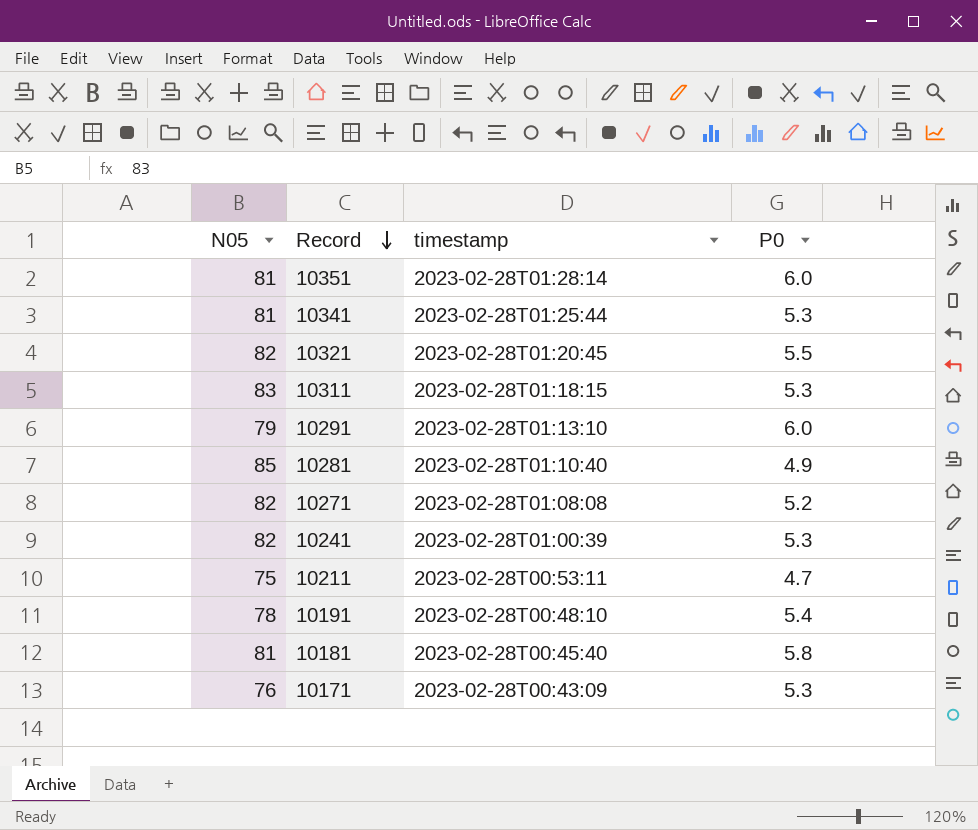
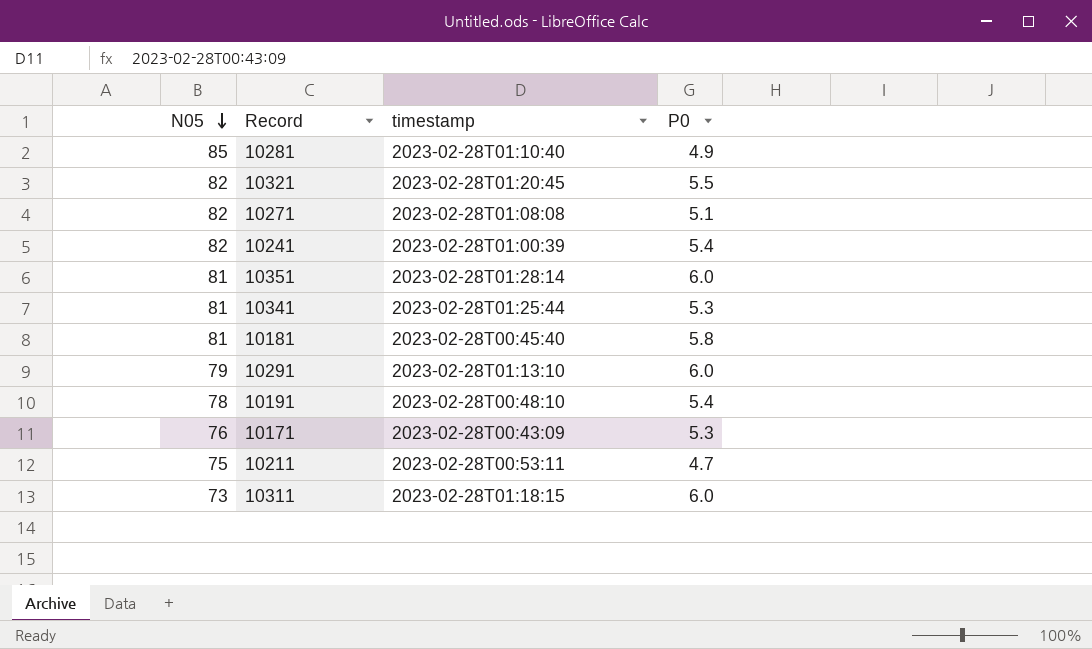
row order: Record descending -> N05 descending
10271 | P0: 5.2 -> 5.1
10241 | P0: 5.3 -> 5.4
10311 | N05: 83 -> 73
10311 | P0: 5.3 -> 6.0

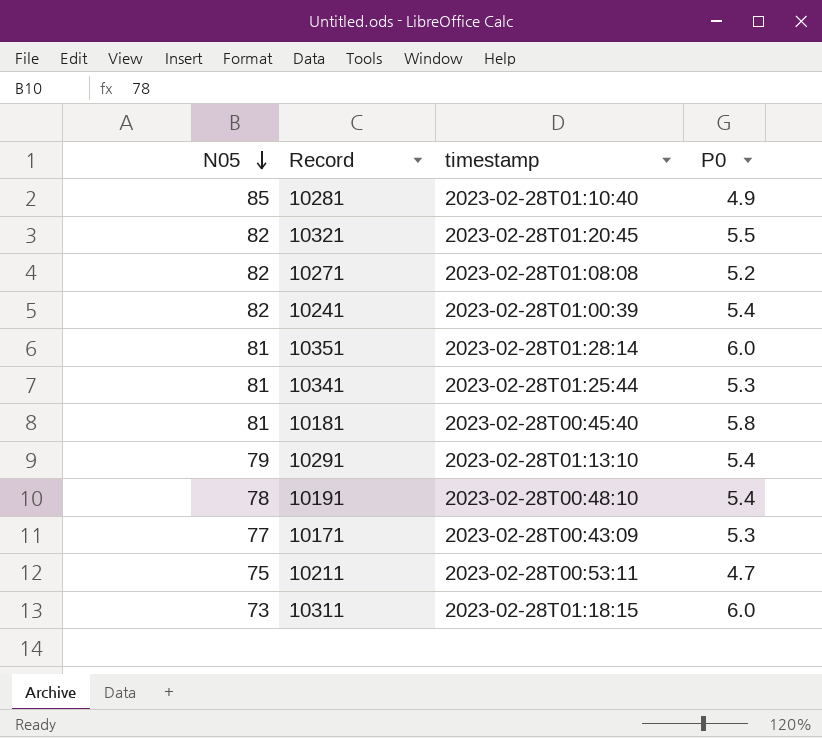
10271 | P0: 5.1 -> 5.2
10291 | P0: 6.0 -> 5.4
10171 | N05: 76 -> 77

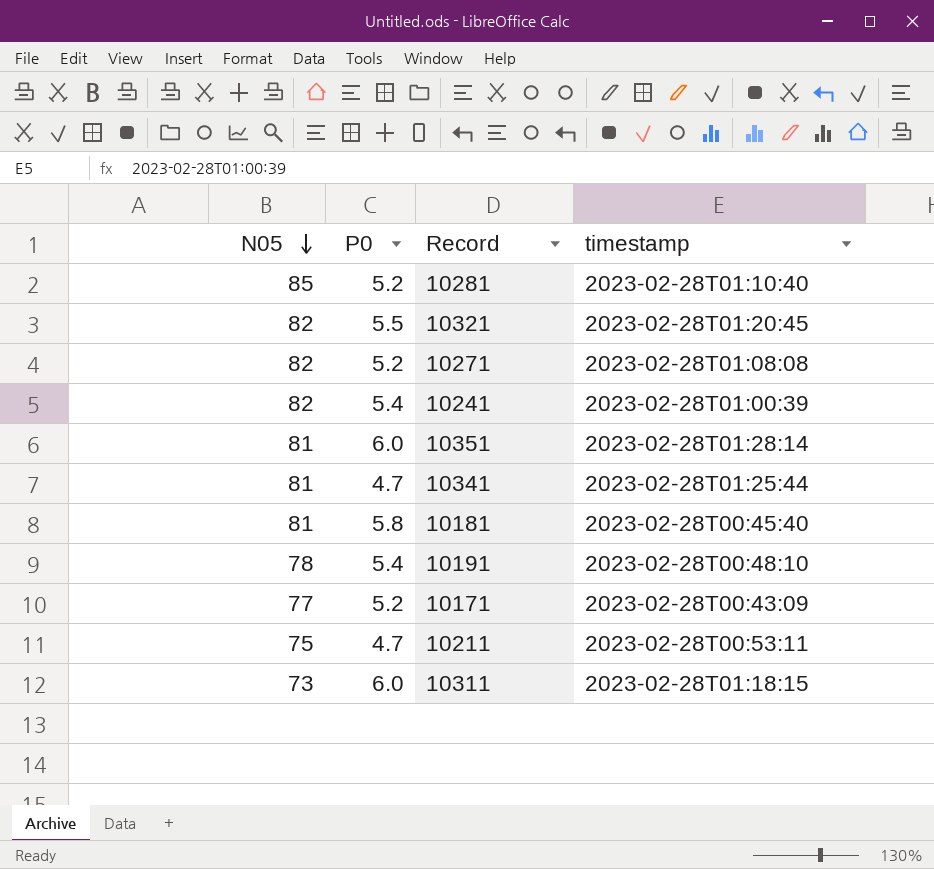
column P0 | position: 4 -> 2
row 10291: 79 | 2023-02-28T01:13:10 | 5.4 -> none
10281 | P0: 4.9 -> 5.2
10341 | P0: 5.3 -> 4.7
10171 | P0: 5.3 -> 5.2

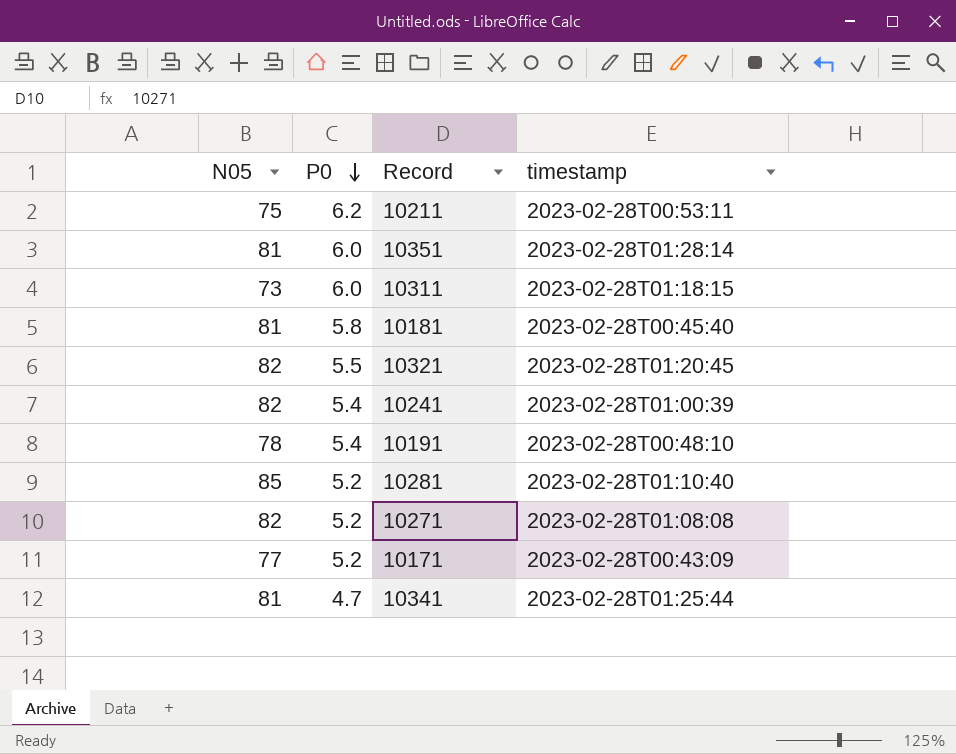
row order: N05 descending -> P0 descending
10211 | P0: 4.7 -> 6.2

